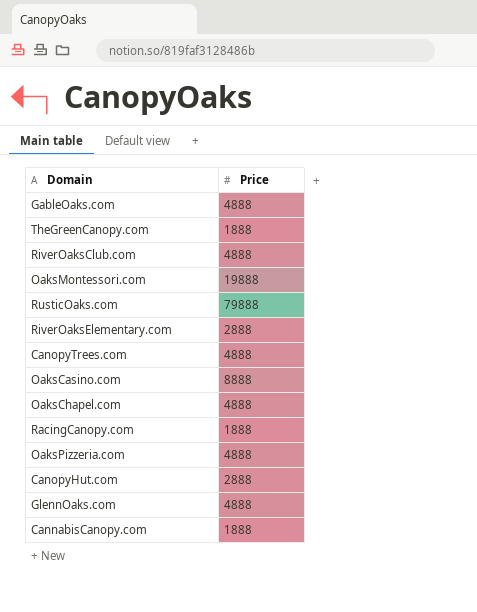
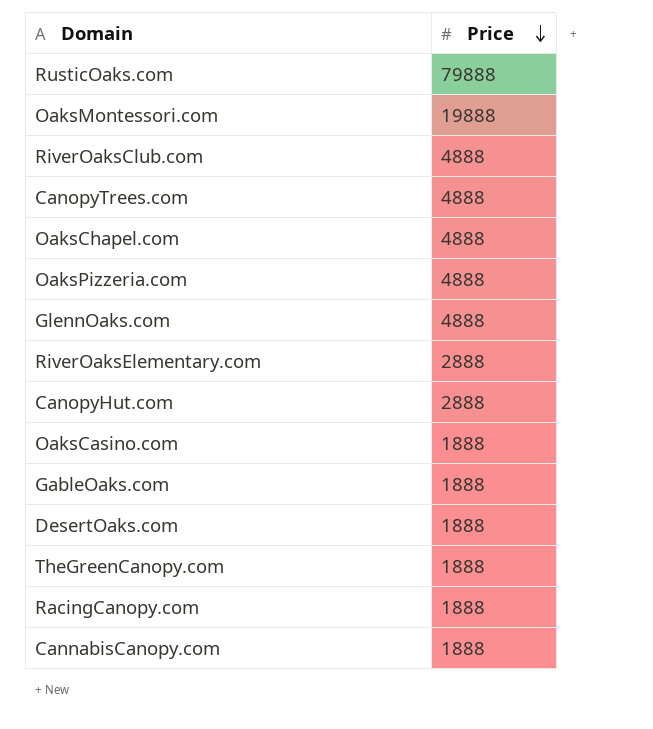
row order: none -> Price descending
OaksCasino.com | Price: 8888 -> 1888
GableOaks.com | Price: 4888 -> 1888
row DesertOaks.com: none -> 1888

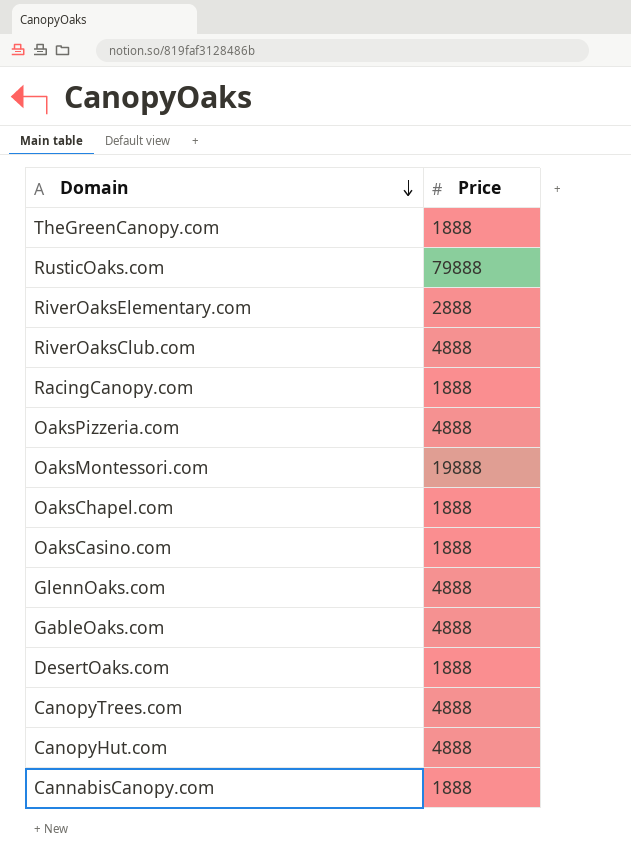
row order: Price descending -> Domain descending
OaksChapel.com | Price: 4888 -> 1888
GableOaks.com | Price: 1888 -> 4888
CanopyHut.com | Price: 2888 -> 4888

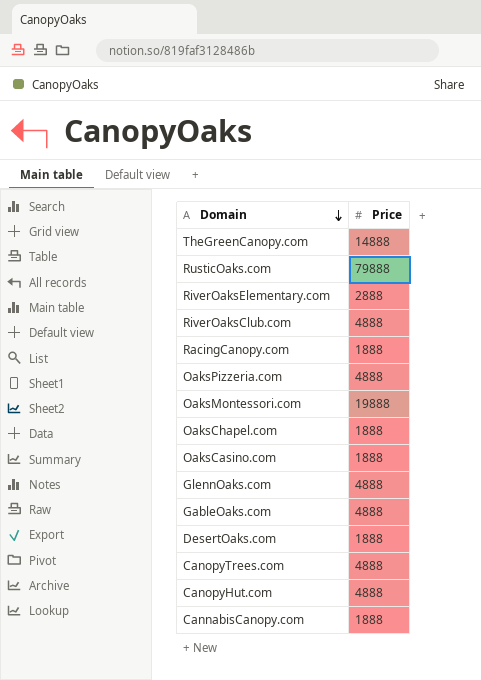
TheGreenCanopy.com | Price: 1888 -> 14888

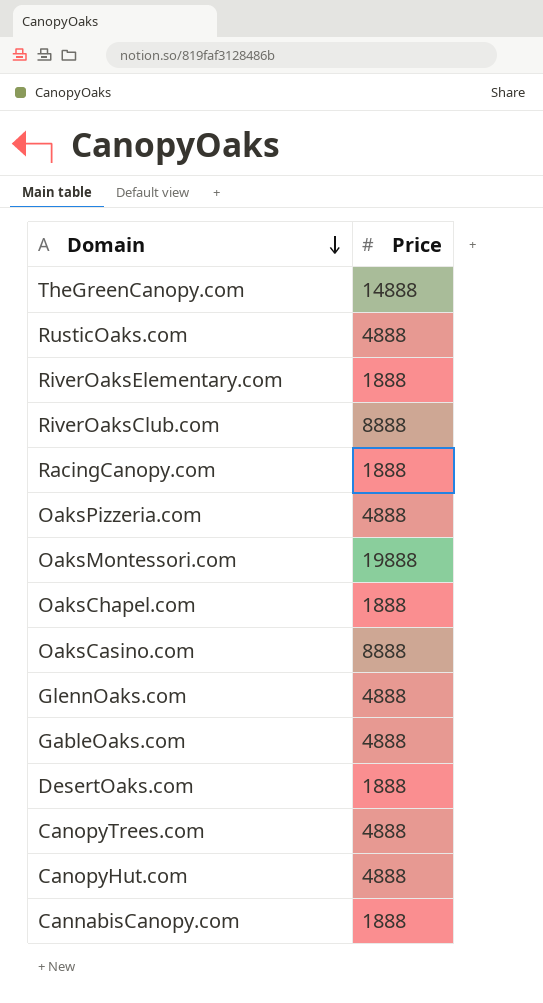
RusticOaks.com | Price: 79888 -> 4888
RiverOaksElementary.com | Price: 2888 -> 1888
RiverOaksClub.com | Price: 4888 -> 8888
OaksCasino.com | Price: 1888 -> 8888

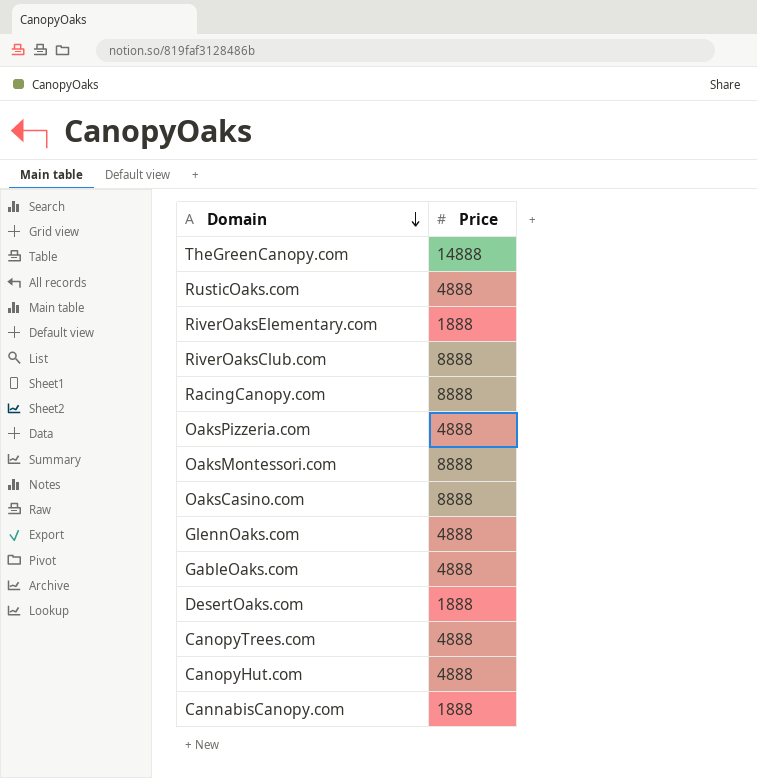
row OaksChapel.com: 1888 -> none
RacingCanopy.com | Price: 1888 -> 8888
OaksMontessori.com | Price: 19888 -> 8888

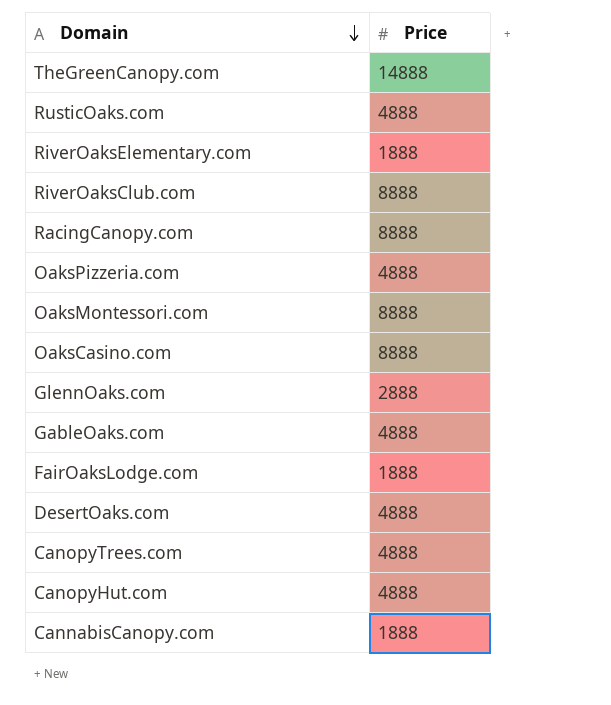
GlennOaks.com | Price: 4888 -> 2888
row FairOaksLodge.com: none -> 1888
DesertOaks.com | Price: 1888 -> 4888

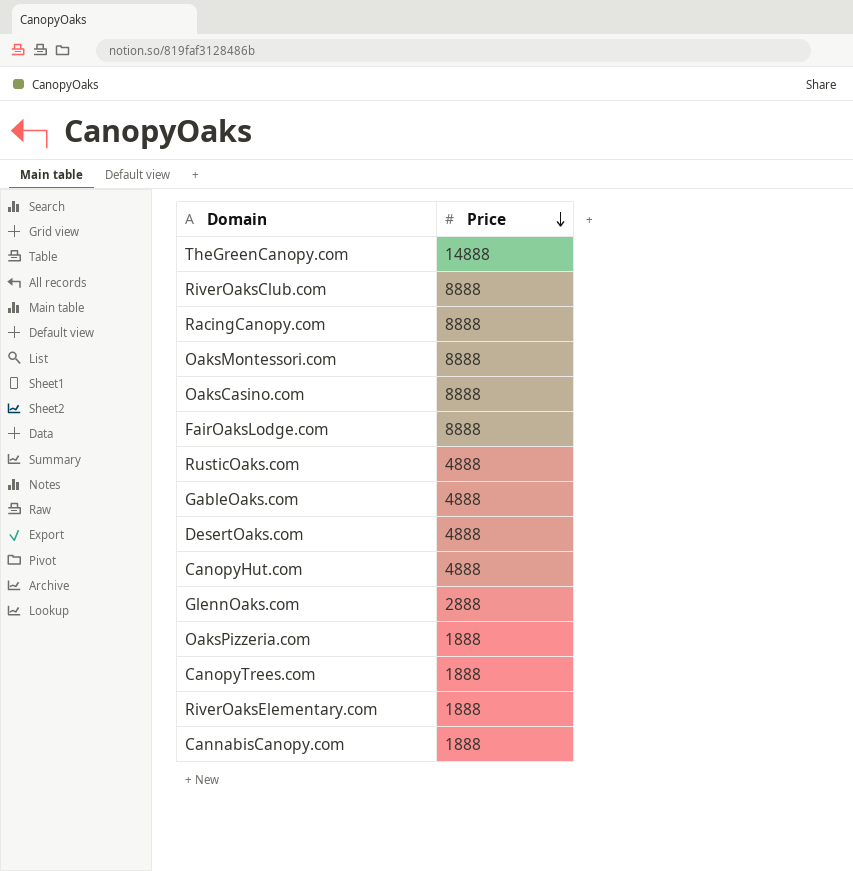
row order: Domain descending -> Price descending
FairOaksLodge.com | Price: 1888 -> 8888
OaksPizzeria.com | Price: 4888 -> 1888
CanopyTrees.com | Price: 4888 -> 1888

